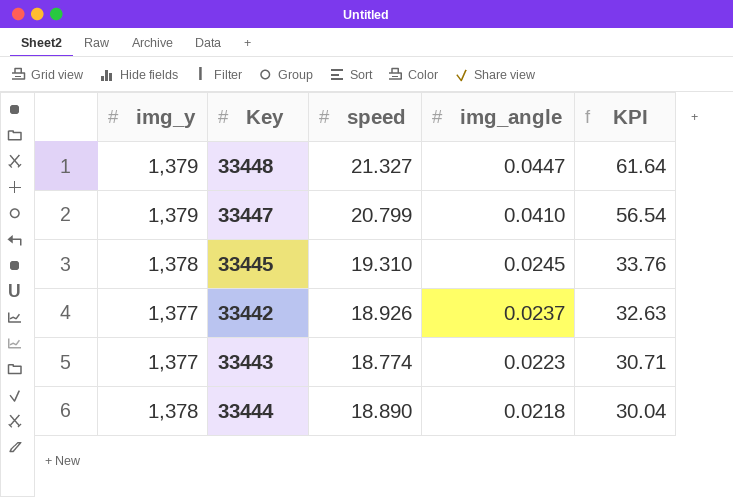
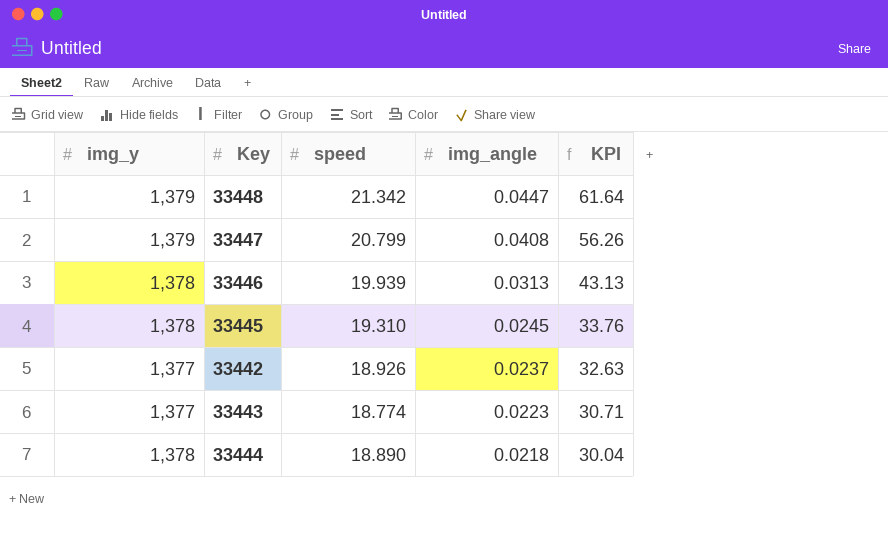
33448 | speed: 21.327 -> 21.342
33447 | img_angle: 0.0410 -> 0.0408
33447 | KPI: 56.54 -> 56.26
row 33446: none -> 1,378 | 19.939 | 0.0313 | 43.13

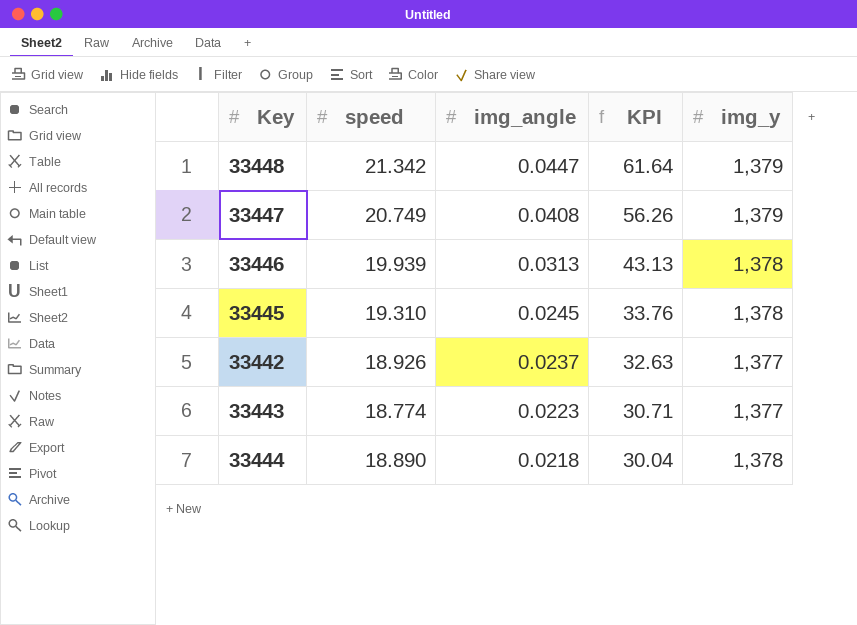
column img_y | position: 1 -> 5
33447 | speed: 20.799 -> 20.749

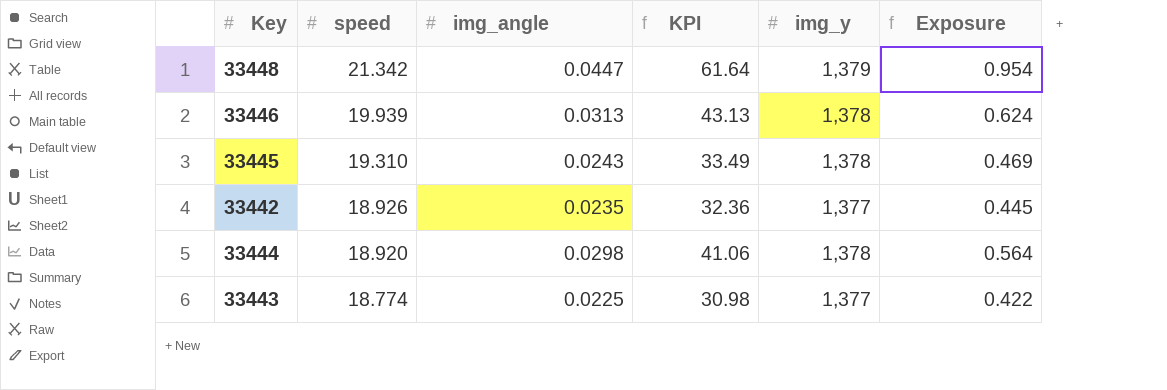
row order: img_angle descending -> speed descending
column Exposure | formula: none -> [speed] * [img_angle]
row 33447: 20.749 | 0.0408 | 56.26 | 1,379 -> none
33445 | img_angle: 0.0245 -> 0.0243
33445 | KPI: 33.76 -> 33.49
33442 | img_angle: 0.0237 -> 0.0235
33442 | KPI: 32.63 -> 32.36
33444 | speed: 18.890 -> 18.920
33444 | img_angle: 0.0218 -> 0.0298
33444 | KPI: 30.04 -> 41.06
33443 | img_angle: 0.0223 -> 0.0225
33443 | KPI: 30.71 -> 30.98

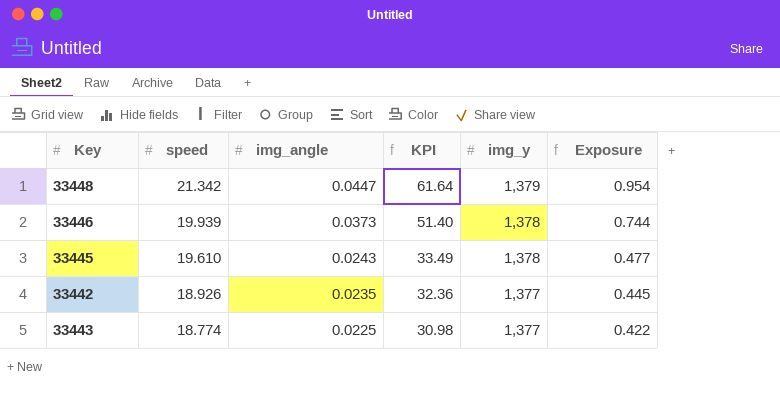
row 33444: 18.920 | 0.0298 | 41.06 | 1,378 | 0.564 -> none
33446 | img_angle: 0.0313 -> 0.0373
33446 | KPI: 43.13 -> 51.40
33446 | Exposure: 0.624 -> 0.744
33445 | speed: 19.310 -> 19.610
33445 | Exposure: 0.469 -> 0.477

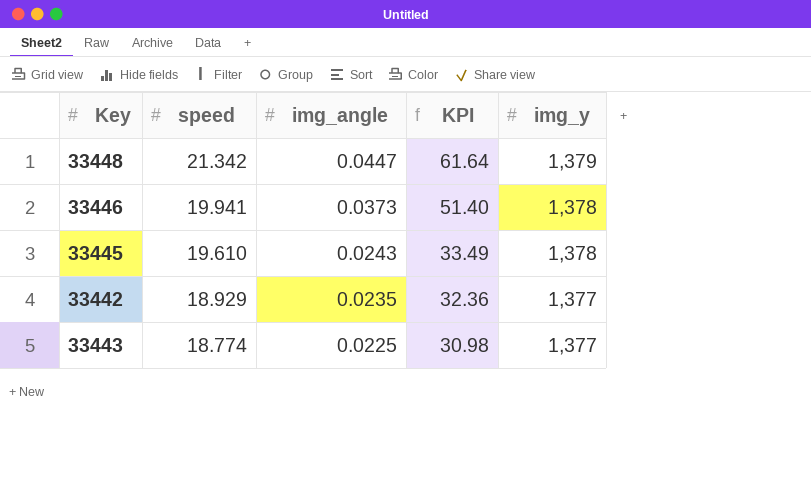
column Exposure | formula: [speed] * [img_angle] -> none
33446 | speed: 19.939 -> 19.941
33442 | speed: 18.926 -> 18.929

